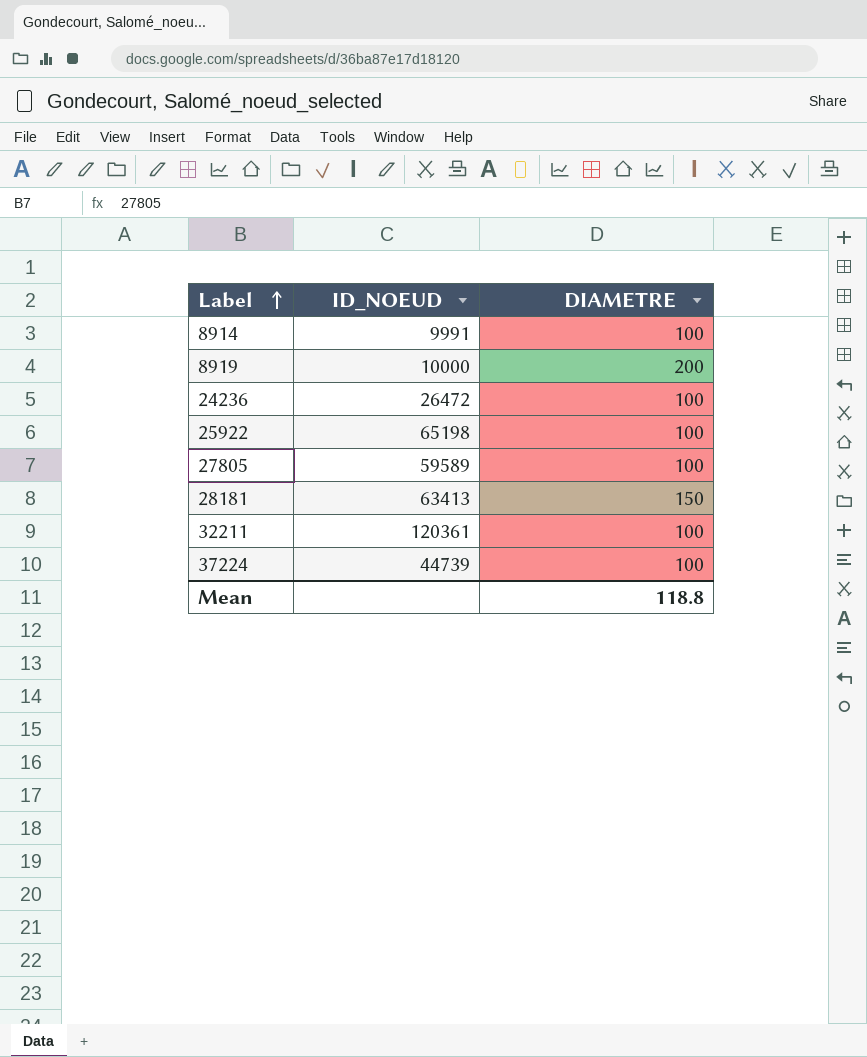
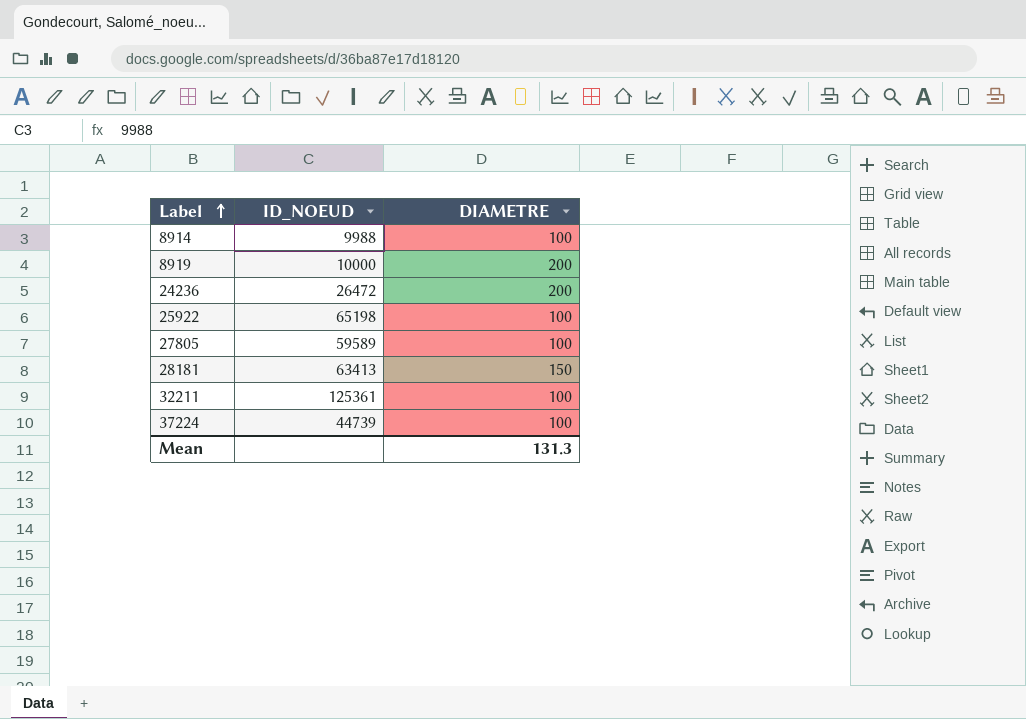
8914 | ID_NOEUD: 9991 -> 9988
24236 | DIAMETRE: 100 -> 200
32211 | ID_NOEUD: 120361 -> 125361
Mean | DIAMETRE: 118.8 -> 131.3

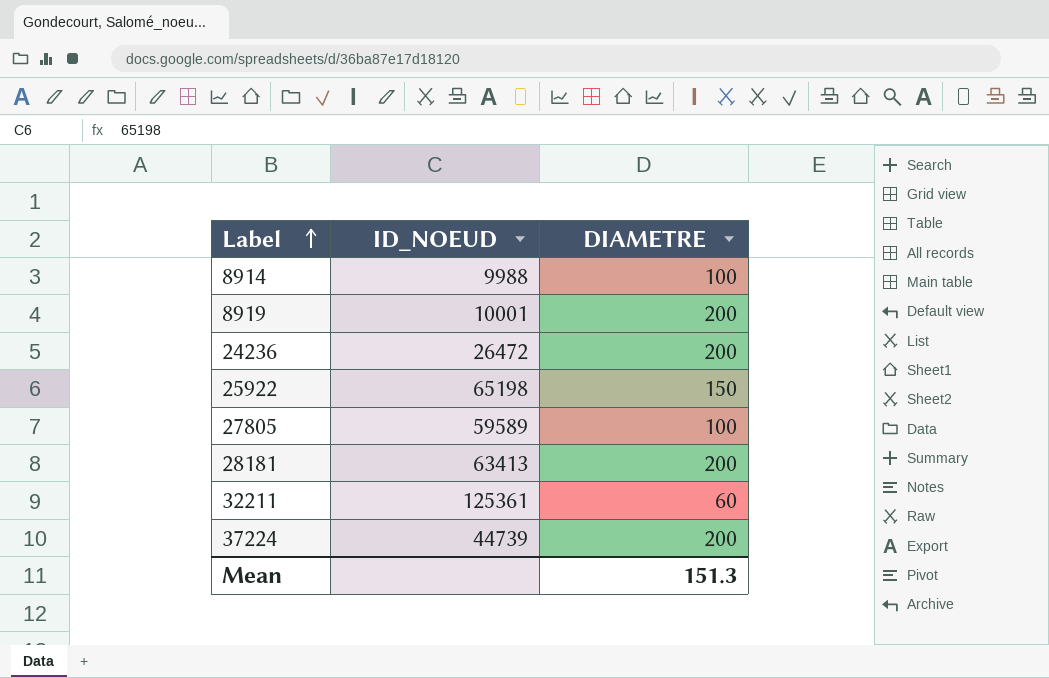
8919 | ID_NOEUD: 10000 -> 10001
25922 | DIAMETRE: 100 -> 150
28181 | DIAMETRE: 150 -> 200
32211 | DIAMETRE: 100 -> 60
37224 | DIAMETRE: 100 -> 200
Mean | DIAMETRE: 131.3 -> 151.3

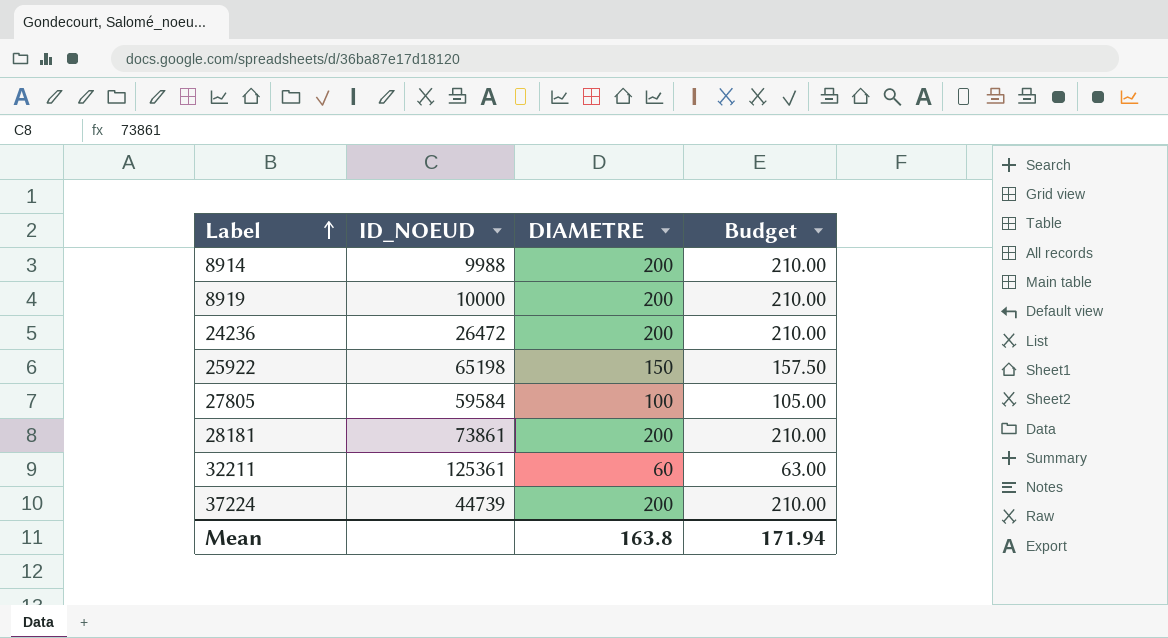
column Budget | formula: none -> [DIAMETRE] * 1.05
8914 | DIAMETRE: 100 -> 200
8919 | ID_NOEUD: 10001 -> 10000
27805 | ID_NOEUD: 59589 -> 59584
28181 | ID_NOEUD: 63413 -> 73861
Mean | DIAMETRE: 151.3 -> 163.8

